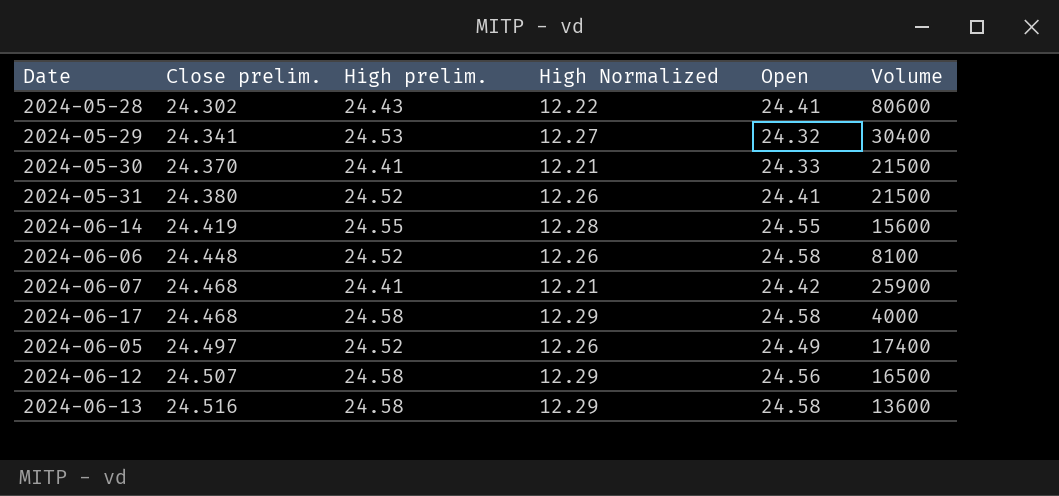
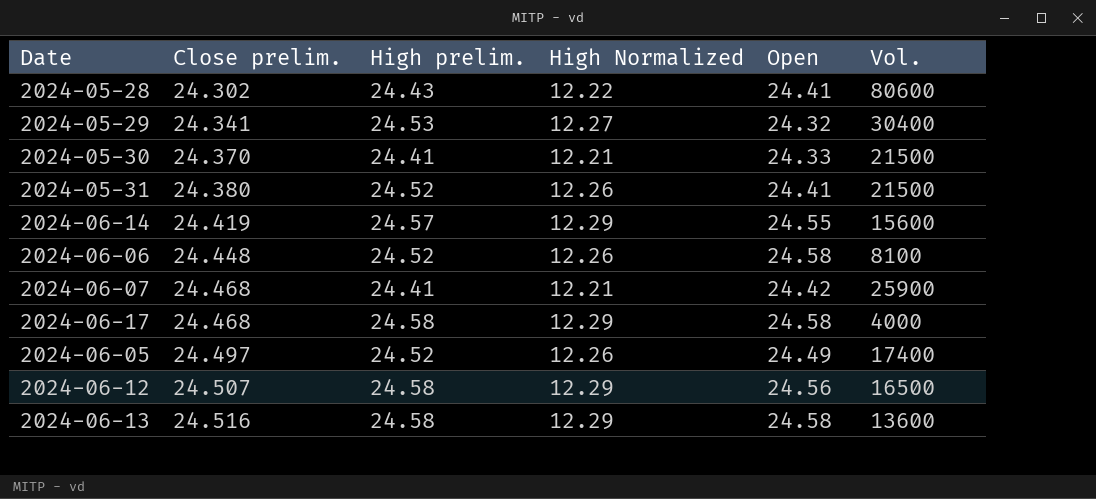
column name: Volume -> Vol.
2024-06-14 | High prelim.: 24.55 -> 24.57
2024-06-14 | High Normalized: 12.28 -> 12.29

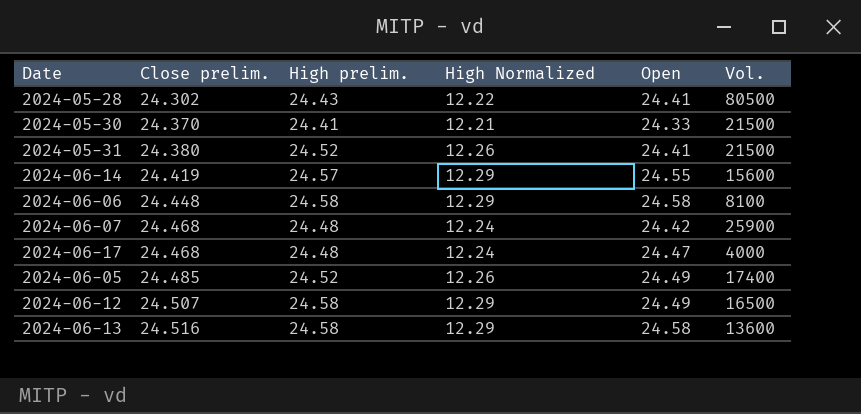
row 2024-05-29: 24.341 | 24.53 | 12.27 | 24.32 | 30400 -> none
2024-05-28 | Vol.: 80600 -> 80500
2024-06-06 | High prelim.: 24.52 -> 24.58
2024-06-06 | High Normalized: 12.26 -> 12.29
2024-06-07 | High prelim.: 24.41 -> 24.48
2024-06-07 | High Normalized: 12.21 -> 12.24
2024-06-17 | High prelim.: 24.58 -> 24.48
2024-06-17 | High Normalized: 12.29 -> 12.24
2024-06-17 | Open: 24.58 -> 24.47
2024-06-05 | Close prelim.: 24.497 -> 24.485
2024-06-12 | Open: 24.56 -> 24.49

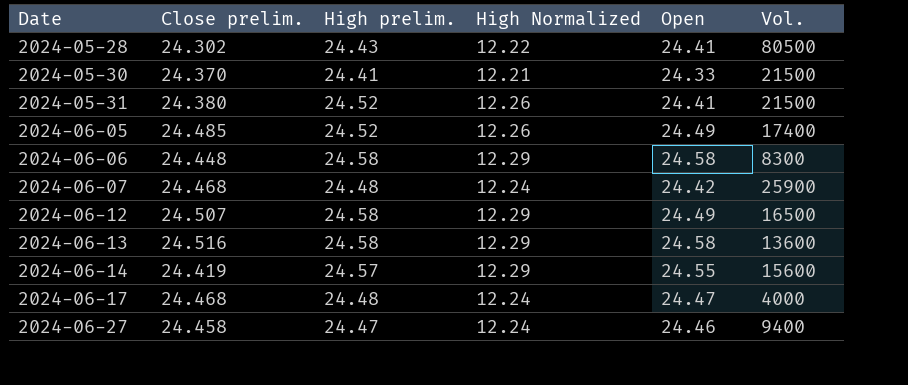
row order: Close prelim. ascending -> Date ascending
2024-06-06 | Vol.: 8100 -> 8300
row 2024-06-27: none -> 24.458 | 24.47 | 12.24 | 24.46 | 9400

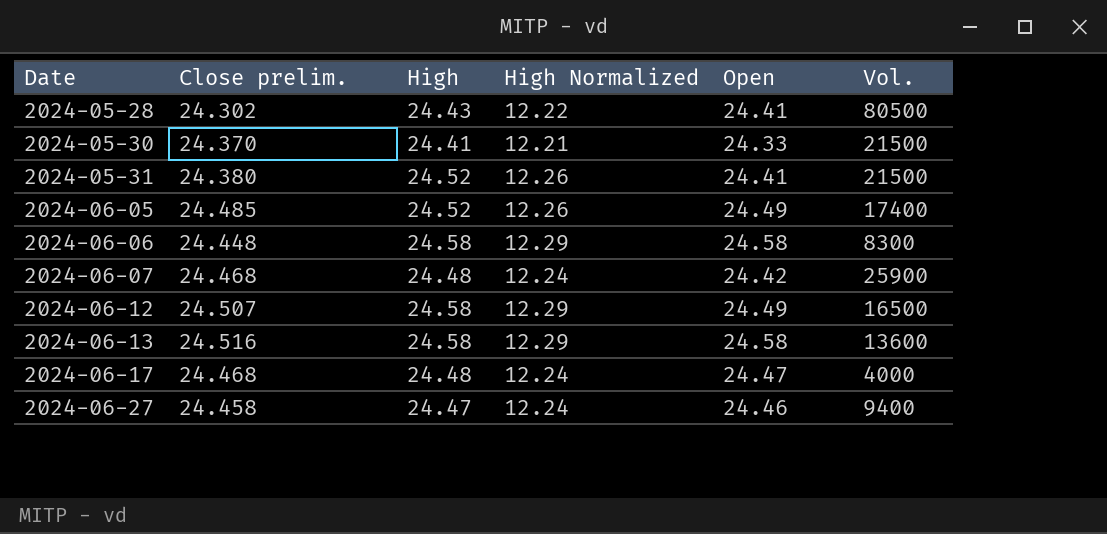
column name: High prelim. -> High
row 2024-06-14: 24.419 | 24.57 | 12.29 | 24.55 | 15600 -> none

